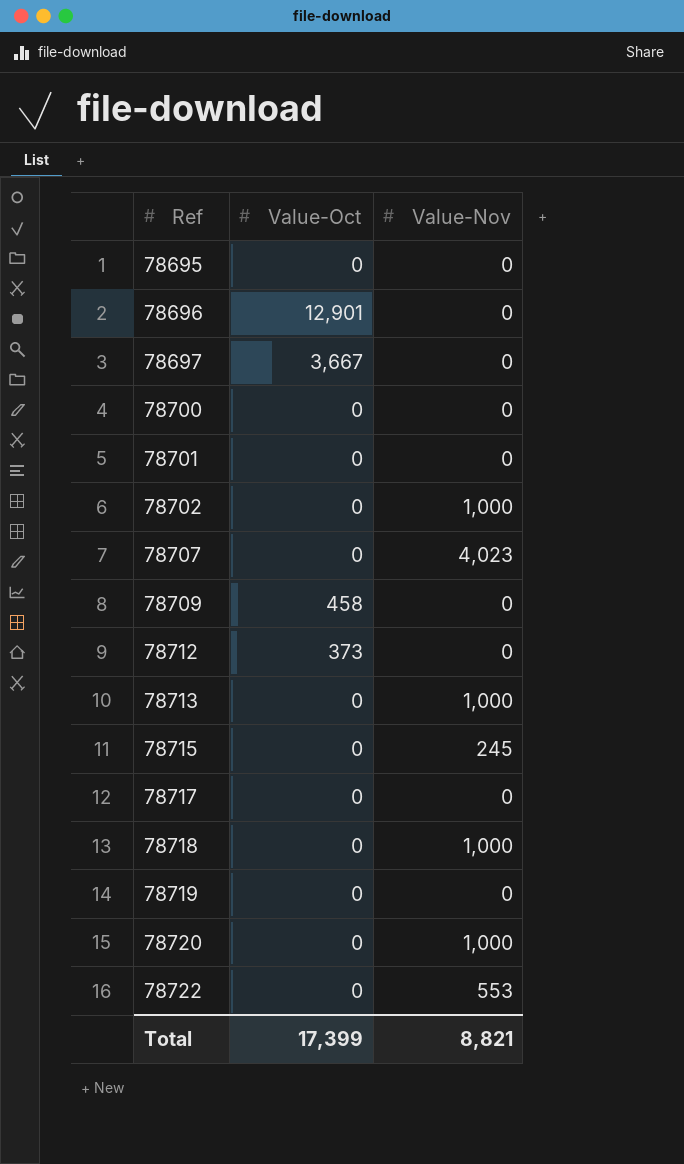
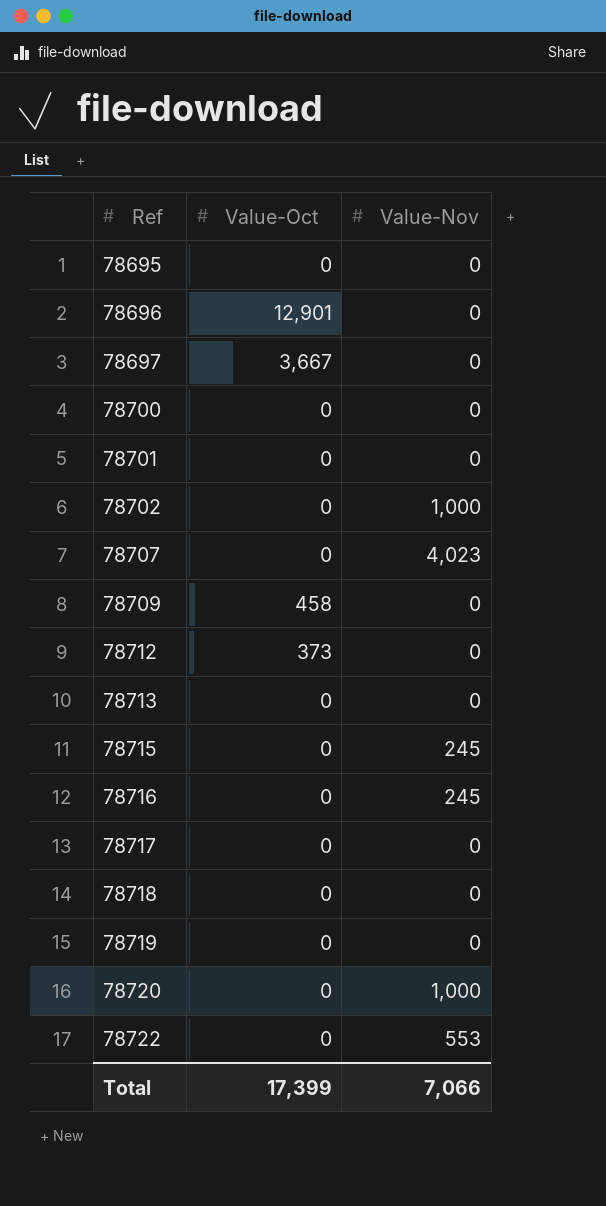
78713 | Value-Nov: 1,000 -> 0
row 78716: none -> 0 | 245
78718 | Value-Nov: 1,000 -> 0
Total | Value-Nov: 8,821 -> 7,066

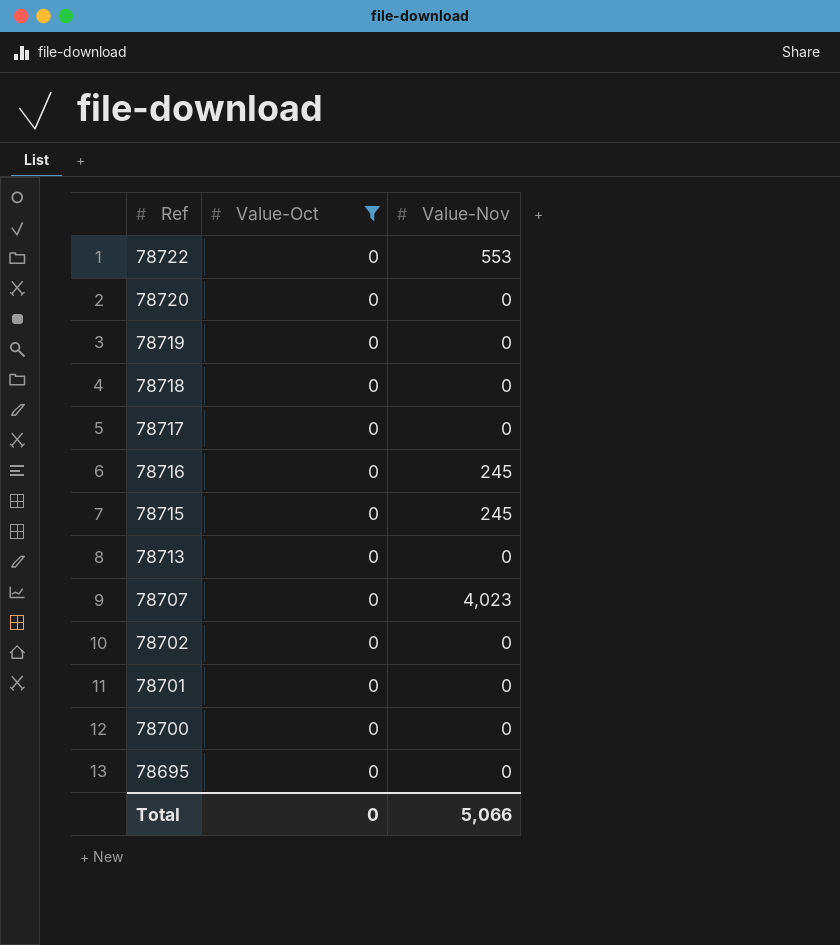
filter: none -> Value-Oct = 0
row order: Ref ascending -> Ref descending
78720 | Value-Nov: 1,000 -> 0
78702 | Value-Nov: 1,000 -> 0
Total | Value-Oct: 17,399 -> 0
Total | Value-Nov: 7,066 -> 5,066

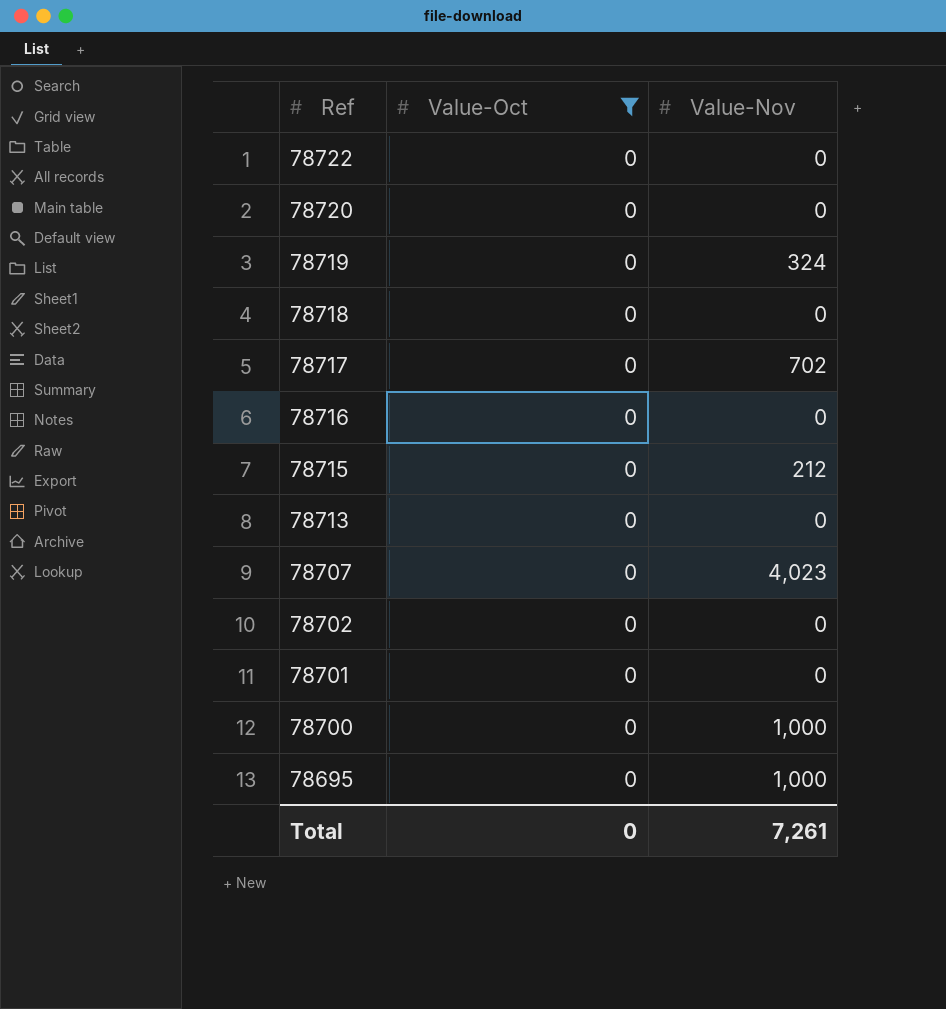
78722 | Value-Nov: 553 -> 0
78719 | Value-Nov: 0 -> 324
78717 | Value-Nov: 0 -> 702
78716 | Value-Nov: 245 -> 0
78715 | Value-Nov: 245 -> 212
78700 | Value-Nov: 0 -> 1,000
78695 | Value-Nov: 0 -> 1,000
Total | Value-Nov: 5,066 -> 7,261

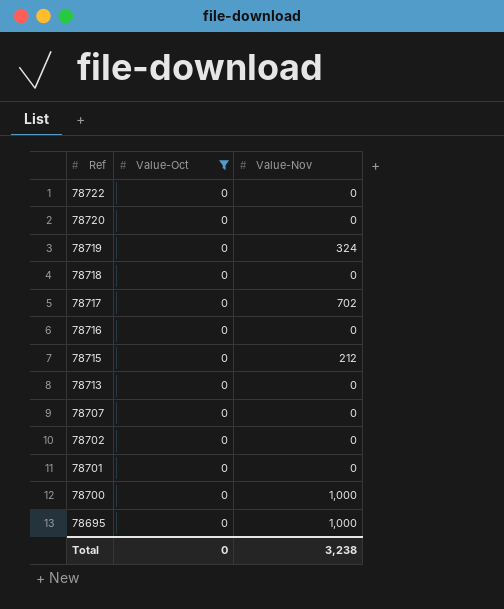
78707 | Value-Nov: 4,023 -> 0
Total | Value-Nov: 7,261 -> 3,238

